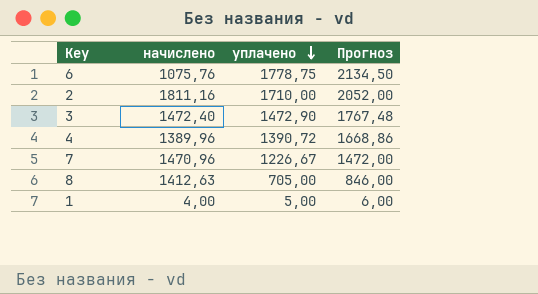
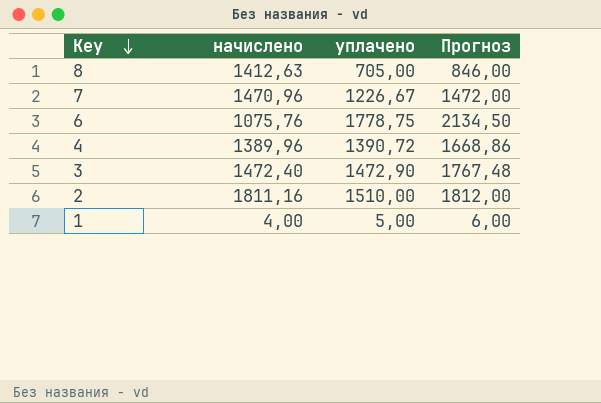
row order: уплачено descending -> Key descending
2 | уплачено: 1710,00 -> 1510,00
2 | Прогноз: 2052,00 -> 1812,00

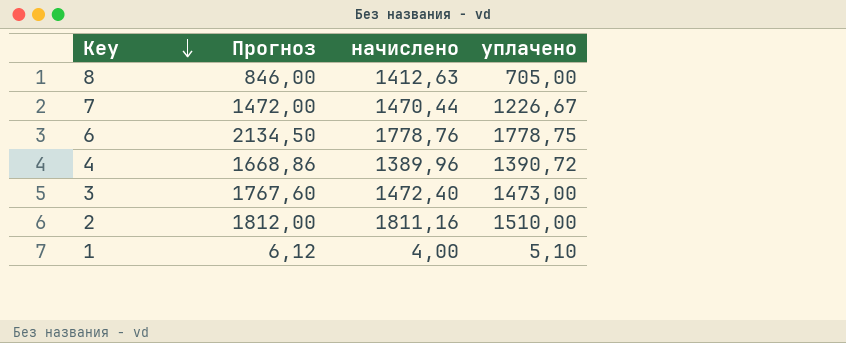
column Прогноз | position: 4 -> 2
7 | начислено: 1470,96 -> 1470,44
6 | начислено: 1075,76 -> 1778,76
3 | Прогноз: 1767,48 -> 1767,60
3 | уплачено: 1472,90 -> 1473,00
1 | Прогноз: 6,00 -> 6,12
1 | уплачено: 5,00 -> 5,10

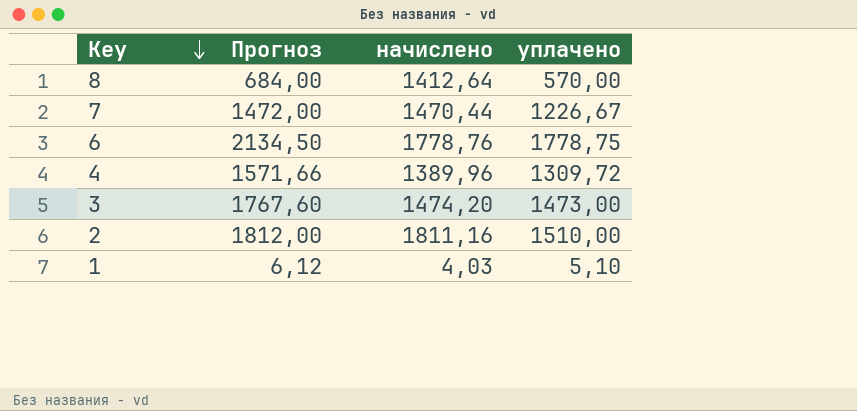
8 | Прогноз: 846,00 -> 684,00
8 | начислено: 1412,63 -> 1412,64
8 | уплачено: 705,00 -> 570,00
4 | Прогноз: 1668,86 -> 1571,66
4 | уплачено: 1390,72 -> 1309,72
3 | начислено: 1472,40 -> 1474,20
1 | начислено: 4,00 -> 4,03

